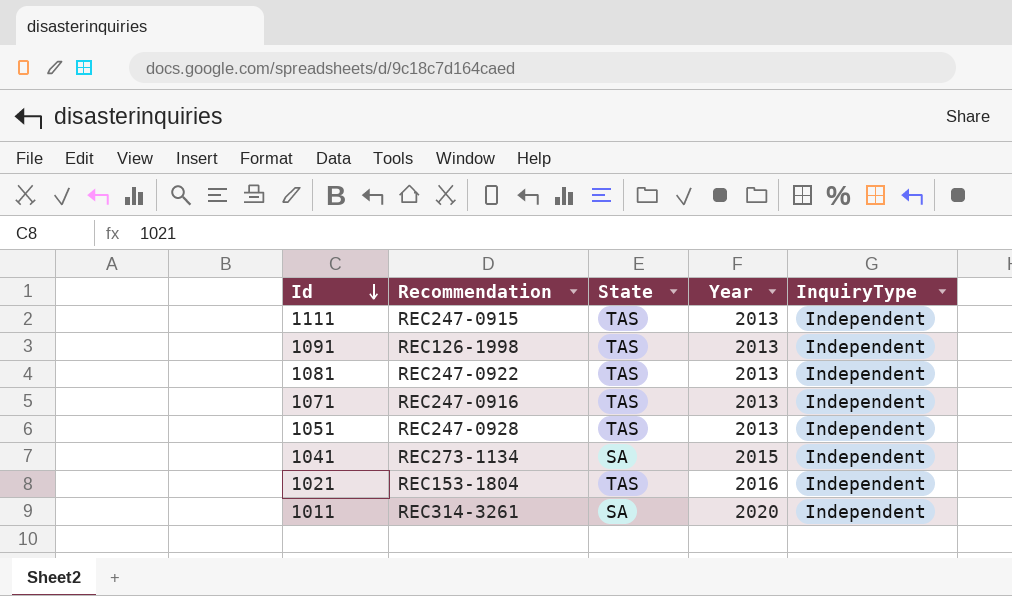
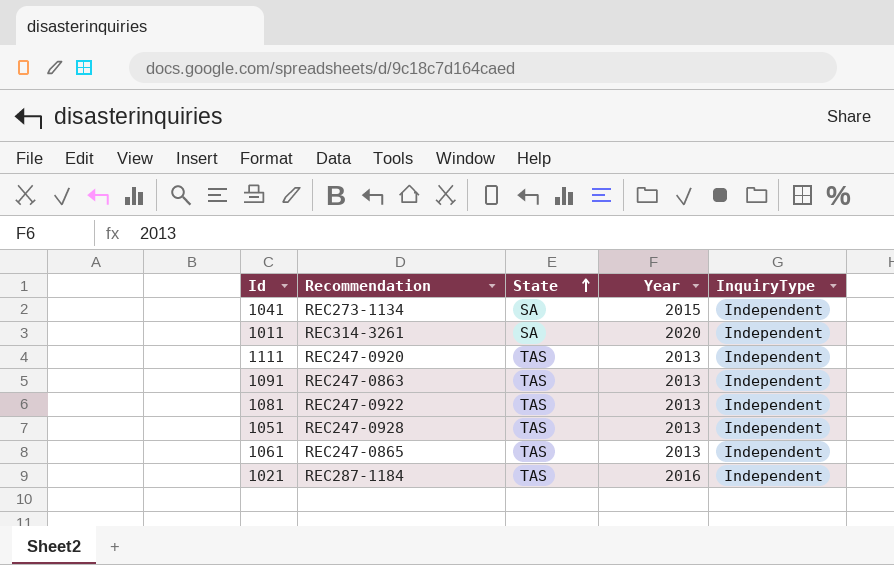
row order: Id descending -> State ascending
row 1071: REC247-0916 | TAS | 2013 | Independent -> none
1111 | Recommendation: REC247-0915 -> REC247-0920
1091 | Recommendation: REC126-1998 -> REC247-0863
row 1061: none -> REC247-0865 | TAS | 2013 | Independent
1021 | Recommendation: REC153-1804 -> REC287-1184

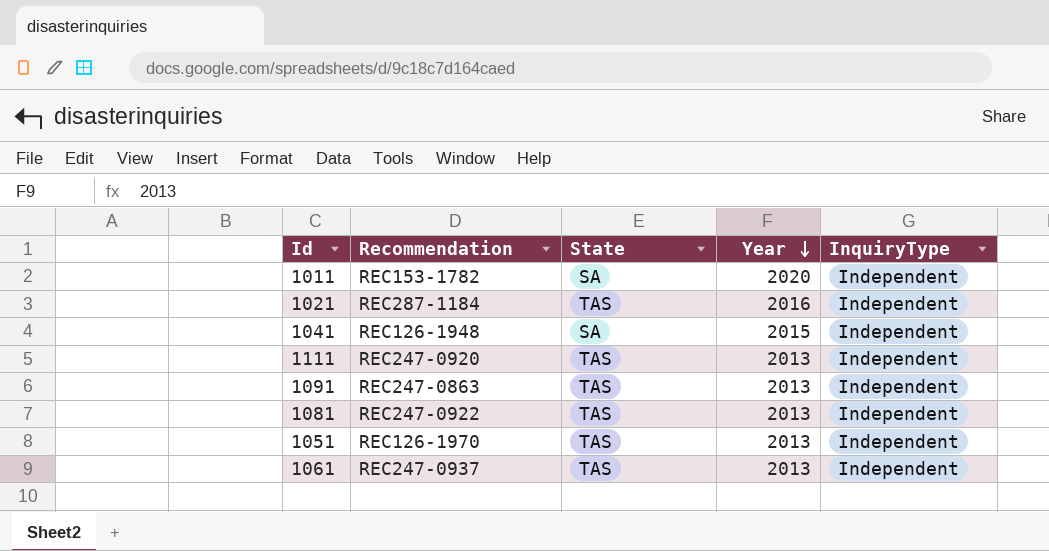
row order: State ascending -> Year descending
1011 | Recommendation: REC314-3261 -> REC153-1782
1041 | Recommendation: REC273-1134 -> REC126-1948
1051 | Recommendation: REC247-0928 -> REC126-1970
1061 | Recommendation: REC247-0865 -> REC247-0937

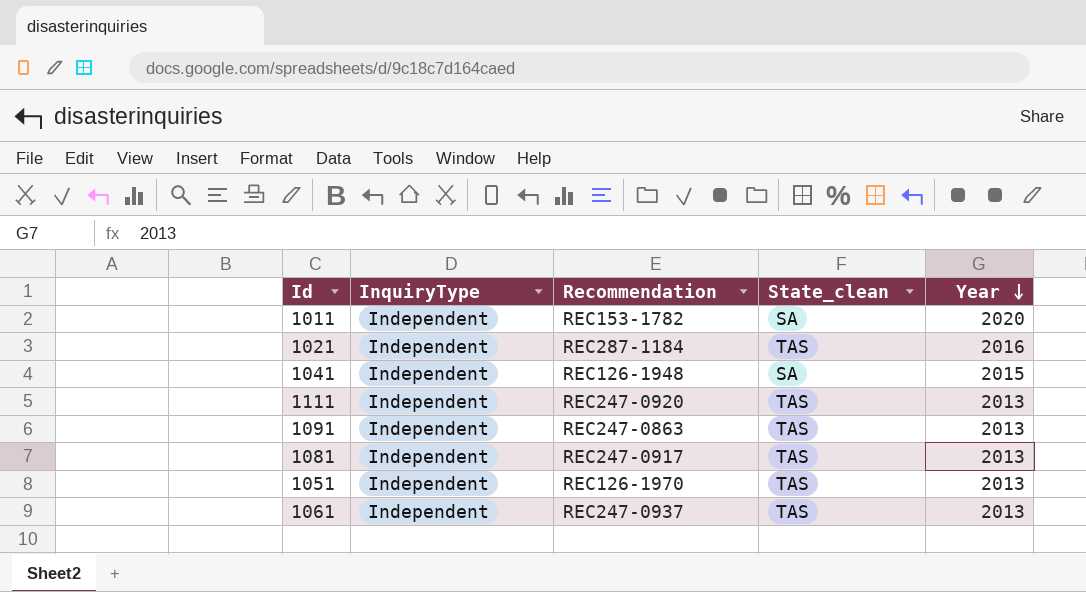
column InquiryType | position: 5 -> 2
column name: State -> State_clean
1081 | Recommendation: REC247-0922 -> REC247-0917

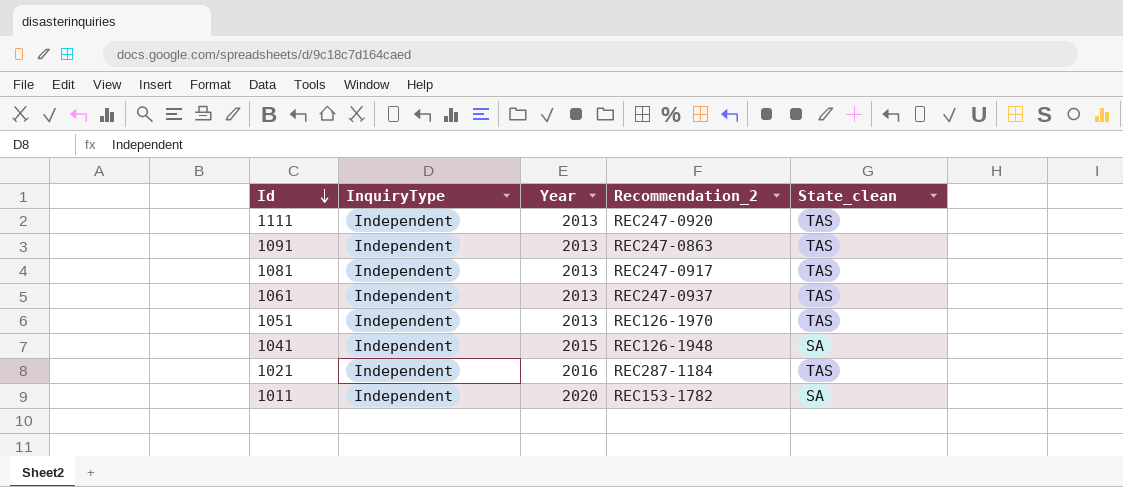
row order: Year descending -> Id descending
column Year | position: 5 -> 3
column name: Recommendation -> Recommendation_2

